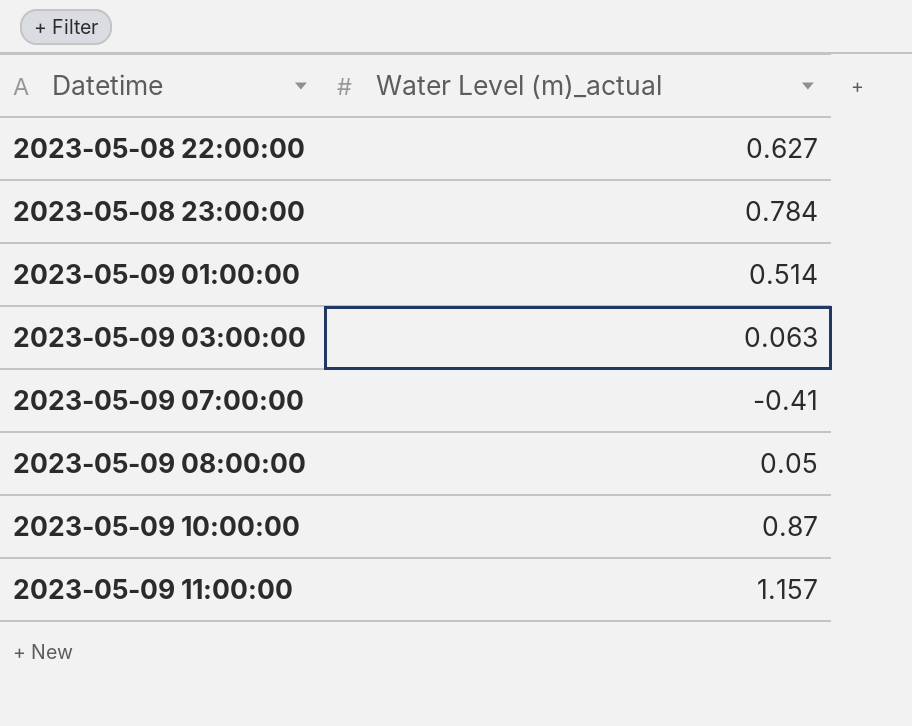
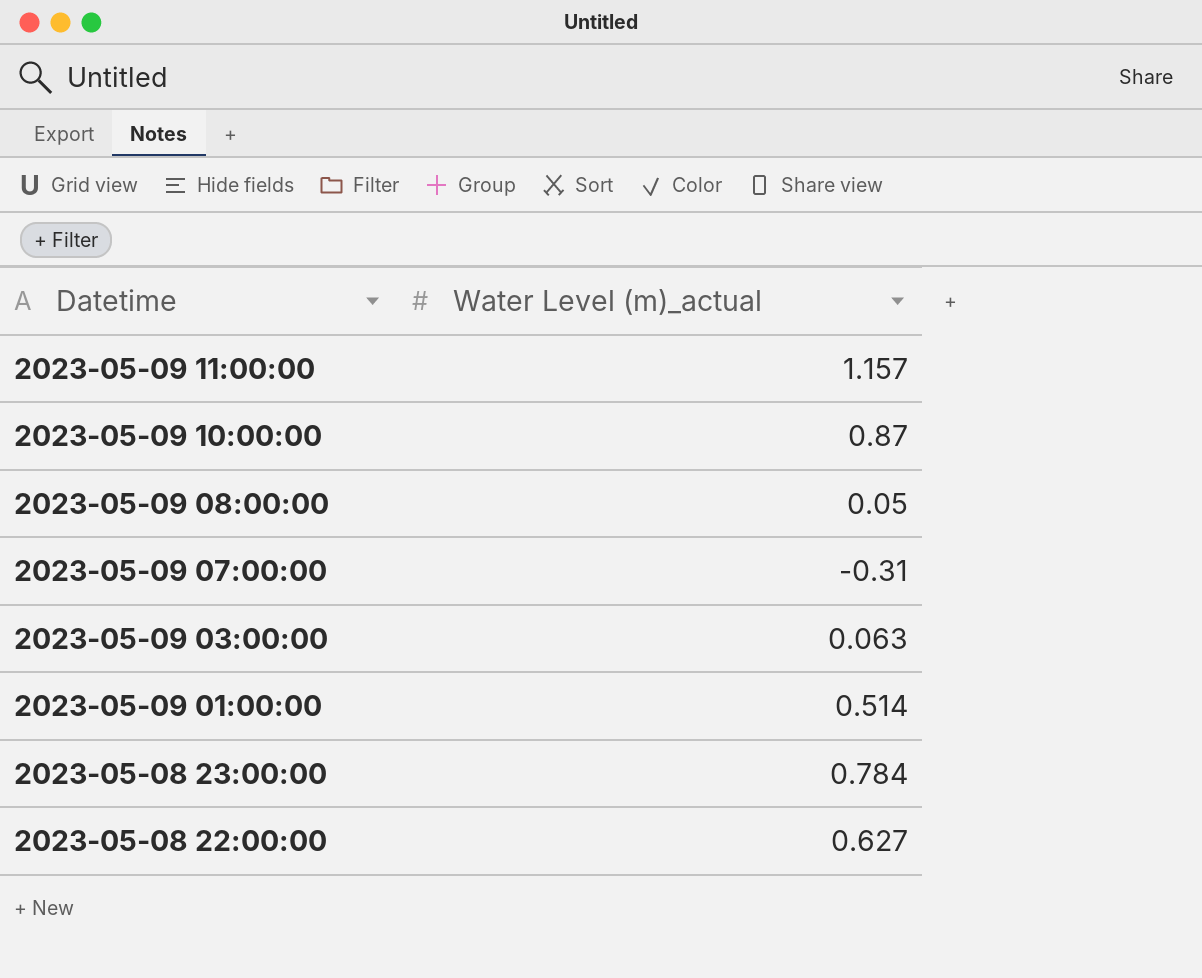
row order: Datetime ascending -> Datetime descending
2023-05-09 07:00:00 | Water Level (m)_actual: -0.41 -> -0.31

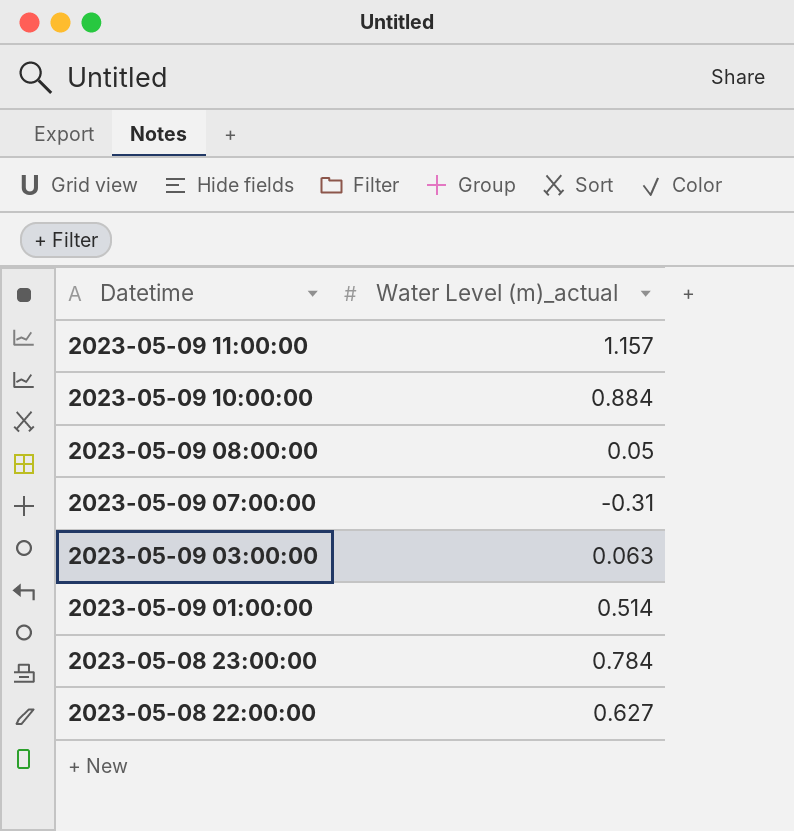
2023-05-09 10:00:00 | Water Level (m)_actual: 0.87 -> 0.884

